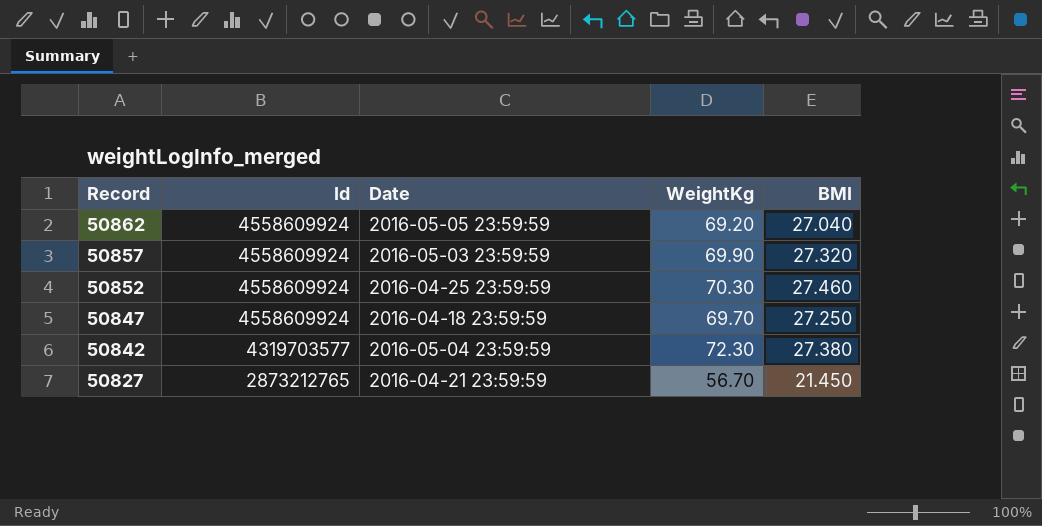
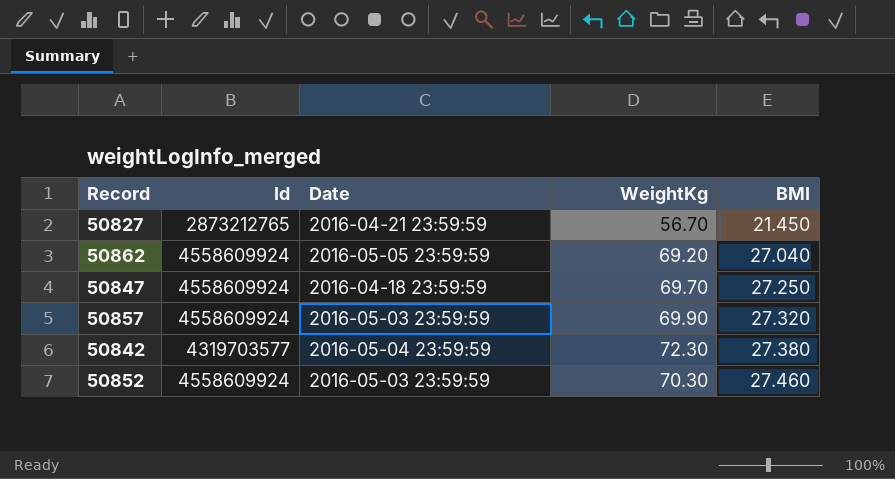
row order: Record descending -> BMI ascending
50852 | Date: 2016-04-25 23:59:59 -> 2016-05-03 23:59:59

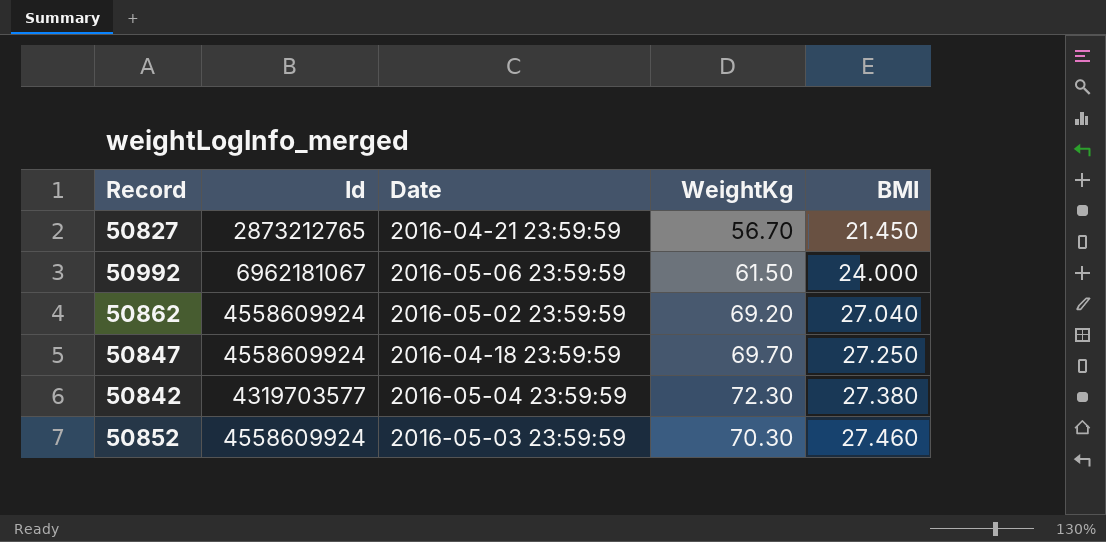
row 50857: 4558609924 | 2016-05-03 23:59:59 | 69.90 | 27.320 -> none
row 50992: none -> 6962181067 | 2016-05-06 23:59:59 | 61.50 | 24.000
50862 | Date: 2016-05-05 23:59:59 -> 2016-05-02 23:59:59

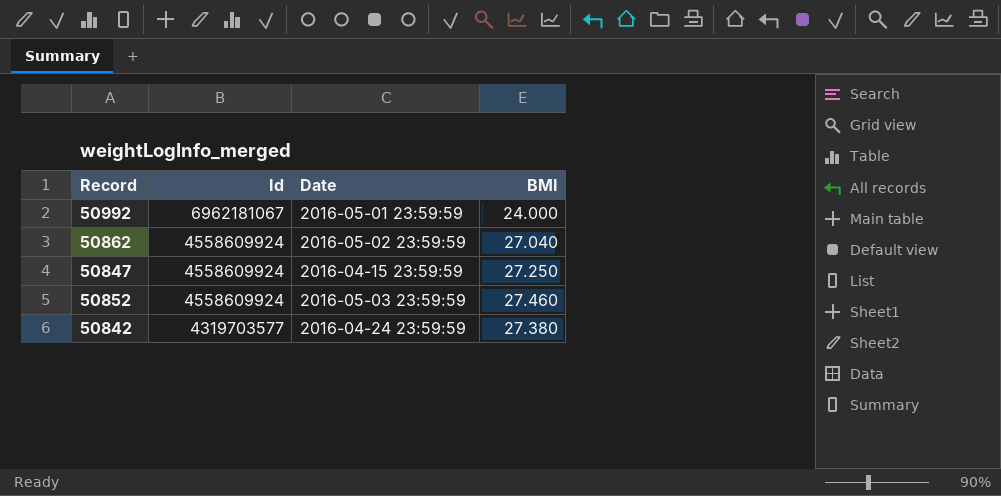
row order: BMI ascending -> Id descending
column WeightKg | position: 4 -> none
row 50827: 2873212765 | 2016-04-21 23:59:59 | 56.70 | 21.450 -> none
50992 | Date: 2016-05-06 23:59:59 -> 2016-05-01 23:59:59
50847 | Date: 2016-04-18 23:59:59 -> 2016-04-15 23:59:59
50842 | Date: 2016-05-04 23:59:59 -> 2016-04-24 23:59:59

